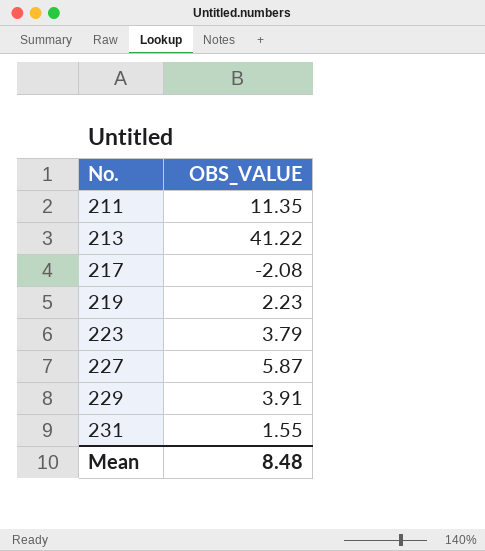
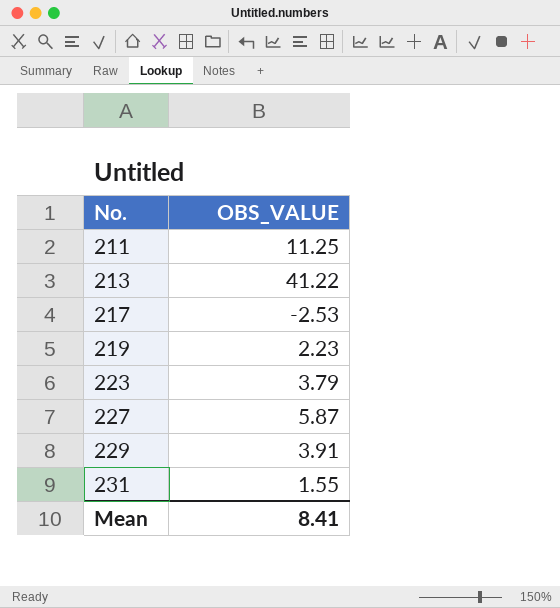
211 | OBS_VALUE: 11.35 -> 11.25
217 | OBS_VALUE: -2.08 -> -2.53
Mean | OBS_VALUE: 8.48 -> 8.41

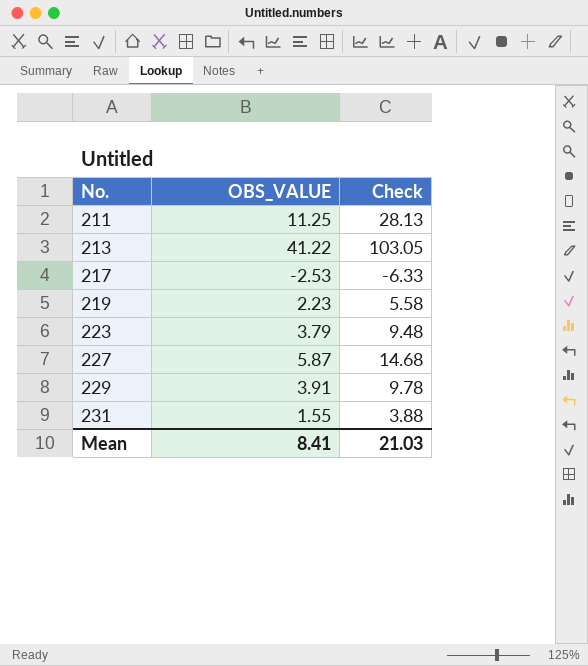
column Check | formula: none -> [OBS_VALUE] * 2.5

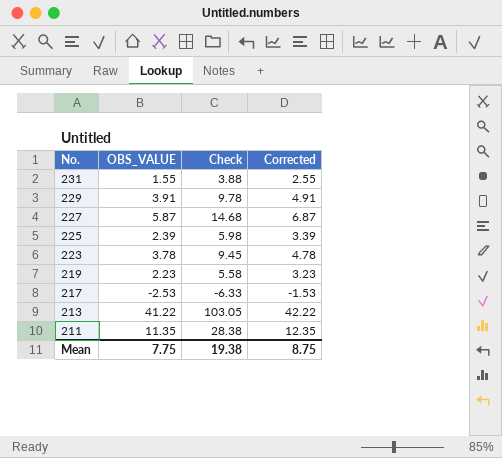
row order: No. ascending -> No. descending
column Corrected | formula: none -> [OBS_VALUE] + 1
row 225: none -> 2.39 | 5.98 | 3.39
223 | OBS_VALUE: 3.79 -> 3.78
223 | Check: 9.48 -> 9.45
211 | OBS_VALUE: 11.25 -> 11.35
211 | Check: 28.13 -> 28.38
Mean | OBS_VALUE: 8.41 -> 7.75
Mean | Check: 21.03 -> 19.38

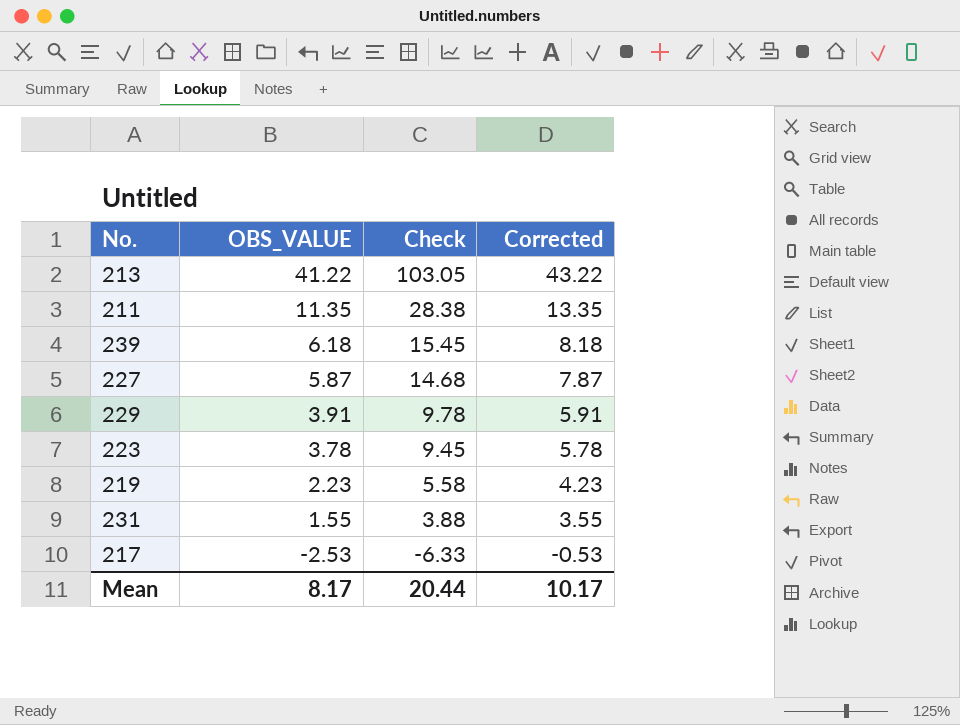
row order: No. descending -> OBS_VALUE descending
column Corrected | formula: [OBS_VALUE] + 1 -> [OBS_VALUE] + 2
row 225: 2.39 | 5.98 | 3.39 -> none
row 239: none -> 6.18 | 15.45 | 8.18
Mean | OBS_VALUE: 7.75 -> 8.17
Mean | Check: 19.38 -> 20.44
Mean | Corrected: 8.75 -> 10.17

